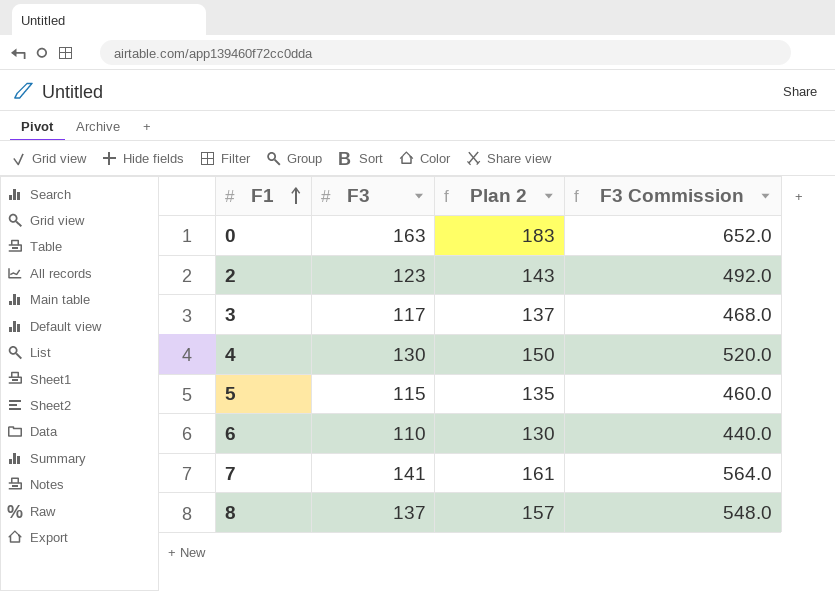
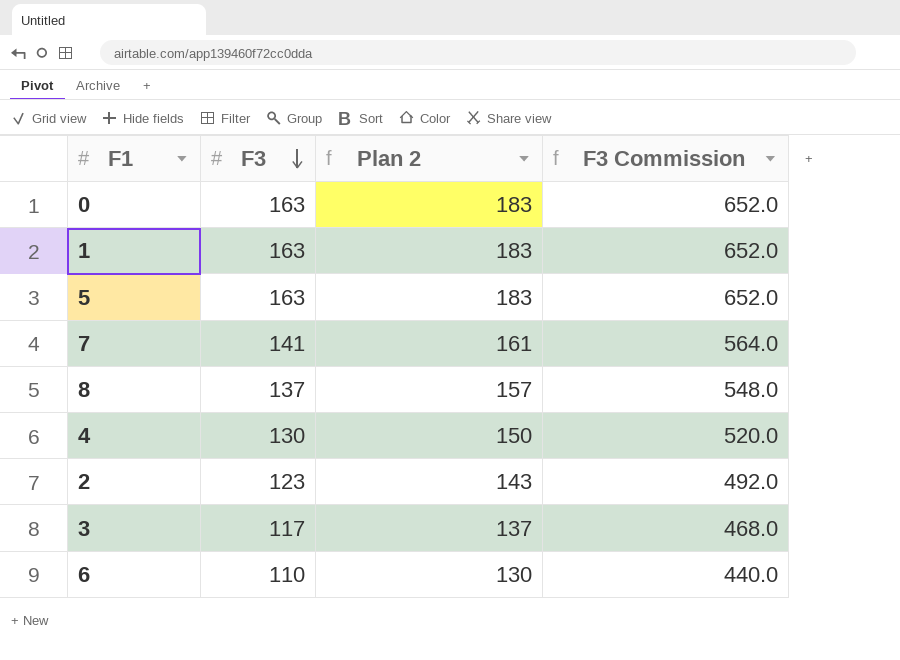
row order: F1 ascending -> F3 descending
row 1: none -> 163 | 183 | 652.0
5 | F3: 115 -> 163
5 | Plan 2: 135 -> 183
5 | F3 Commission: 460.0 -> 652.0

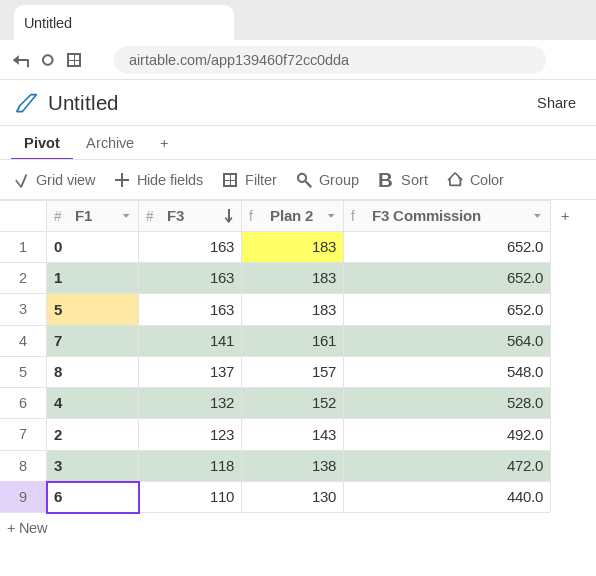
4 | F3: 130 -> 132
4 | Plan 2: 150 -> 152
4 | F3 Commission: 520.0 -> 528.0
3 | F3: 117 -> 118
3 | Plan 2: 137 -> 138
3 | F3 Commission: 468.0 -> 472.0

